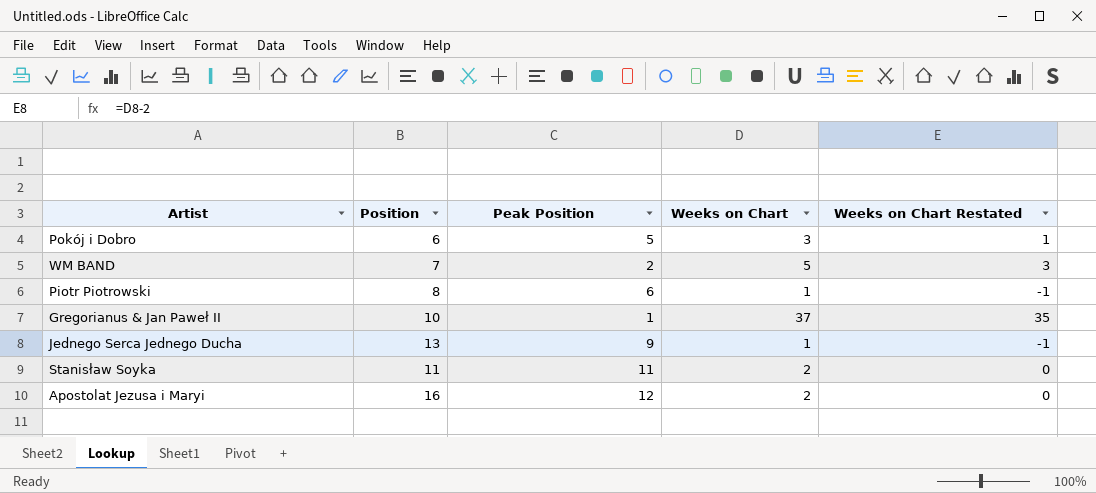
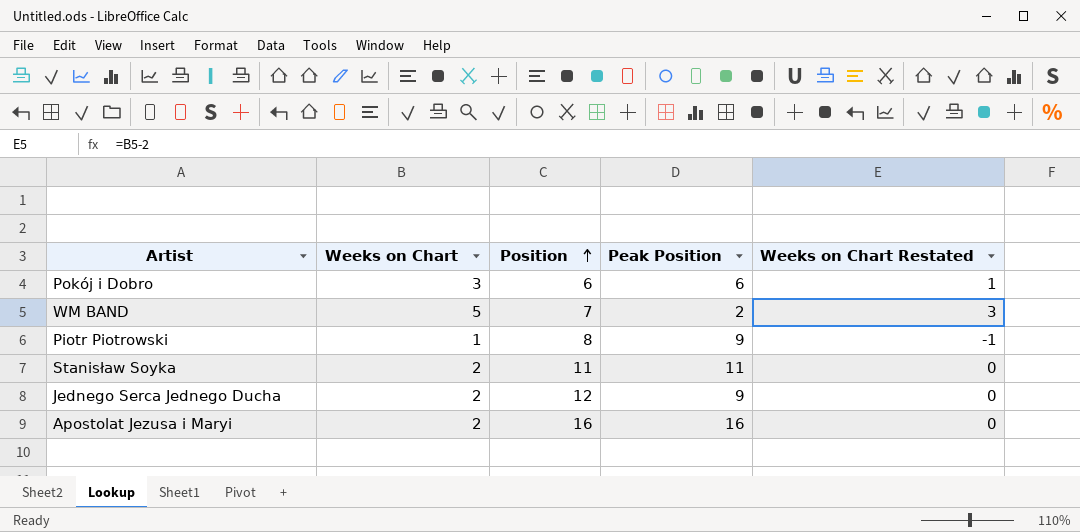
row order: none -> Position ascending
column Weeks on Chart | position: 4 -> 2
row Gregorianus & Jan Paweł II: 10 | 1 | 37 | 35 -> none
Pokój i Dobro | Peak Position: 5 -> 6
Piotr Piotrowski | Peak Position: 6 -> 9
Jednego Serca Jednego Ducha | Weeks on Chart: 1 -> 2
Jednego Serca Jednego Ducha | Position: 13 -> 12
Jednego Serca Jednego Ducha | Weeks on Chart Restated: -1 -> 0
Apostolat Jezusa i Maryi | Peak Position: 12 -> 16

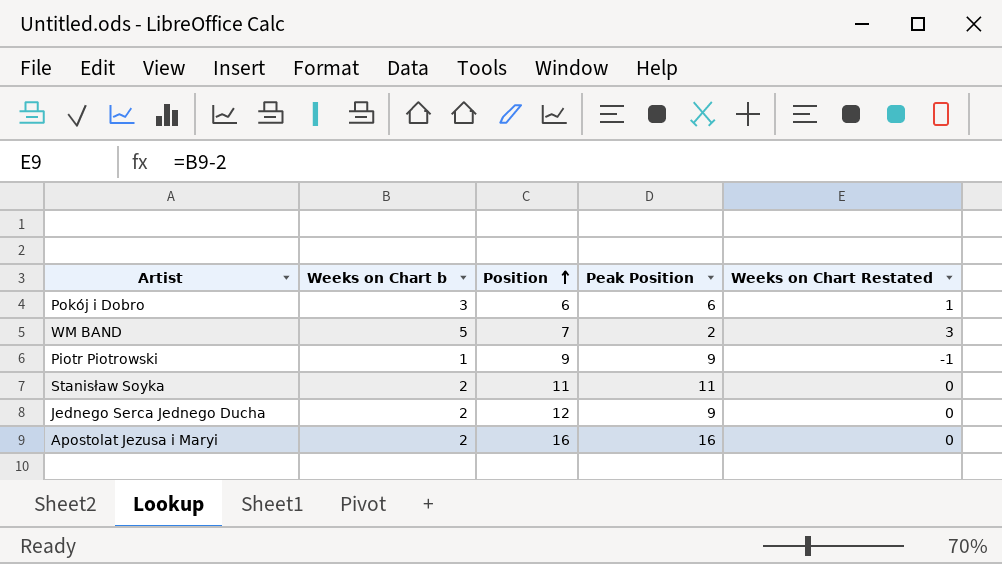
column name: Weeks on Chart -> Weeks on Chart b
Piotr Piotrowski | Position: 8 -> 9

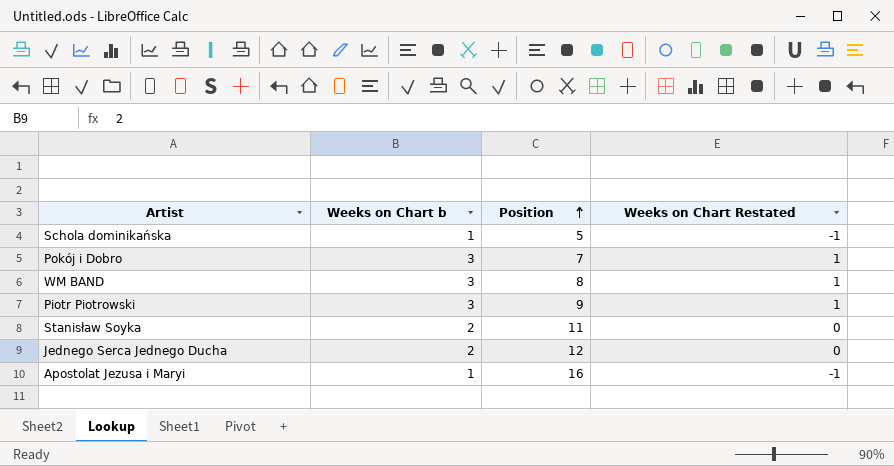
column Peak Position | position: 4 -> none
row Schola dominikańska: none -> 1 | 5 | -1
Pokój i Dobro | Position: 6 -> 7
WM BAND | Weeks on Chart b: 5 -> 3
WM BAND | Position: 7 -> 8
WM BAND | Weeks on Chart Restated: 3 -> 1
Piotr Piotrowski | Weeks on Chart b: 1 -> 3
Piotr Piotrowski | Weeks on Chart Restated: -1 -> 1
Apostolat Jezusa i Maryi | Weeks on Chart b: 2 -> 1
Apostolat Jezusa i Maryi | Weeks on Chart Restated: 0 -> -1

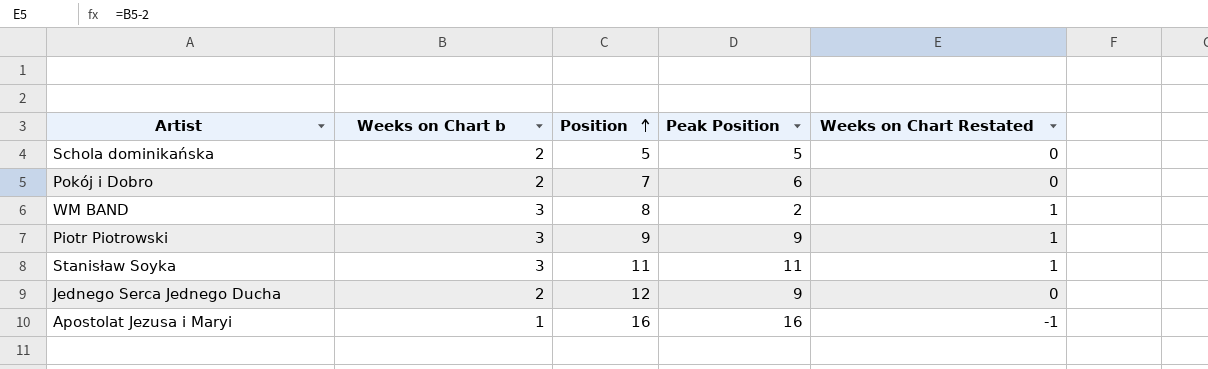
column Peak Position | position: none -> 4
Schola dominikańska | Weeks on Chart b: 1 -> 2
Schola dominikańska | Weeks on Chart Restated: -1 -> 0
Pokój i Dobro | Weeks on Chart b: 3 -> 2
Pokój i Dobro | Weeks on Chart Restated: 1 -> 0
Stanisław Soyka | Weeks on Chart b: 2 -> 3
Stanisław Soyka | Weeks on Chart Restated: 0 -> 1

